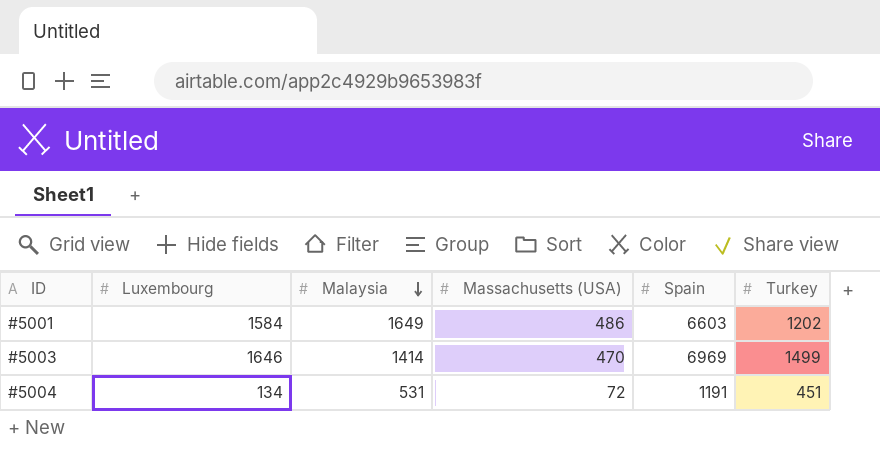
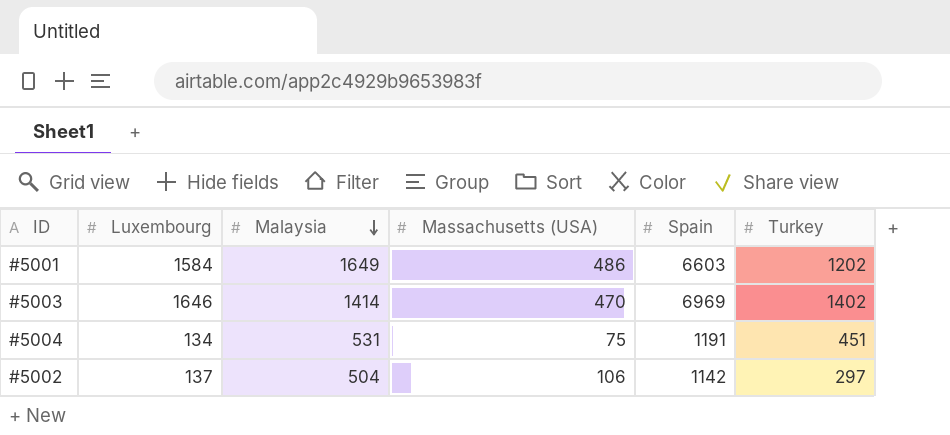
#5003 | Turkey: 1499 -> 1402
#5004 | Massachusetts (USA): 72 -> 75
row #5002: none -> 137 | 504 | 106 | 1142 | 297

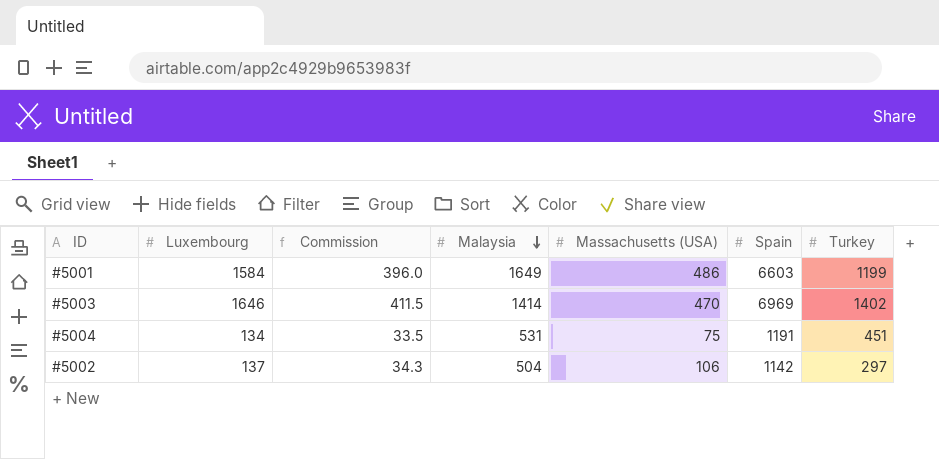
column Commission | formula: none -> [Luxembourg] * 0.25
#5001 | Turkey: 1202 -> 1199

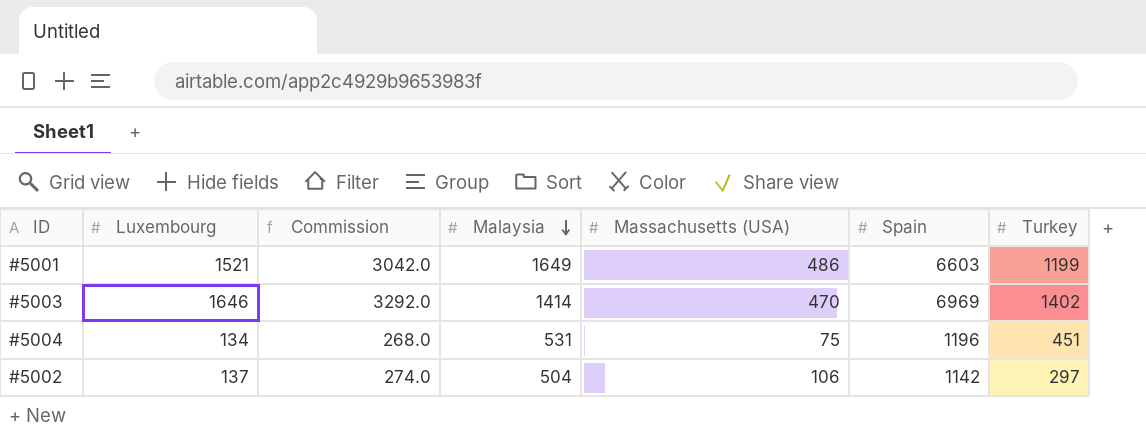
column Commission | formula: [Luxembourg] * 0.25 -> [Luxembourg] * 2
#5001 | Luxembourg: 1584 -> 1521
#5004 | Spain: 1191 -> 1196

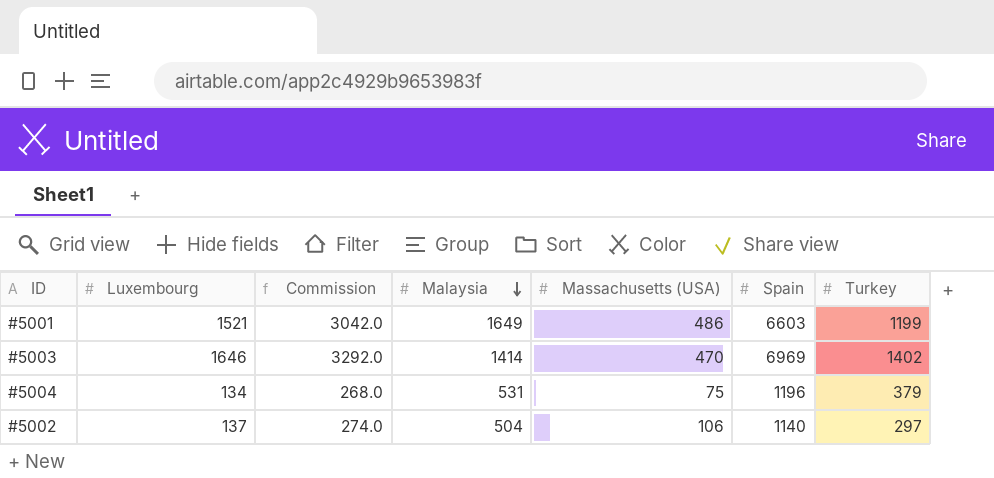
#5004 | Turkey: 451 -> 379
#5002 | Spain: 1142 -> 1140

